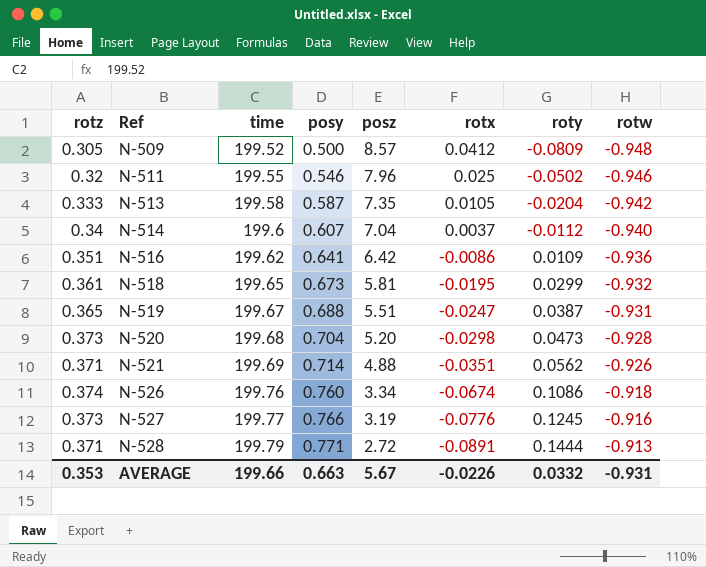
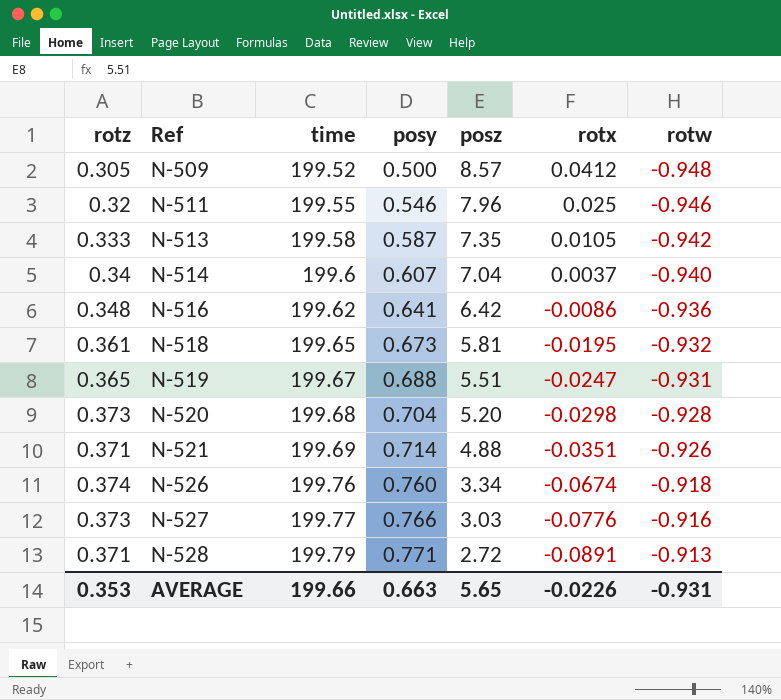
column roty | position: 7 -> none
N-516 | rotz: 0.351 -> 0.348
N-527 | posz: 3.19 -> 3.03
AVERAGE | posz: 5.67 -> 5.65

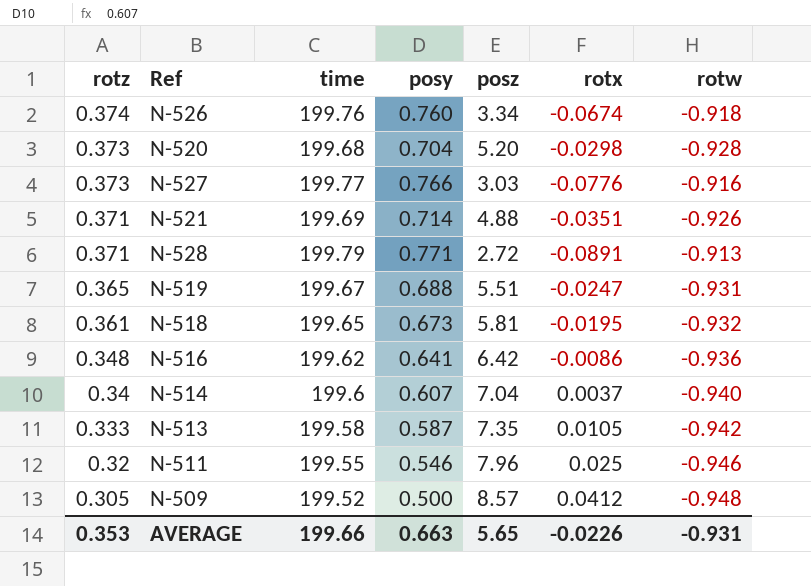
row order: Ref ascending -> rotz descending

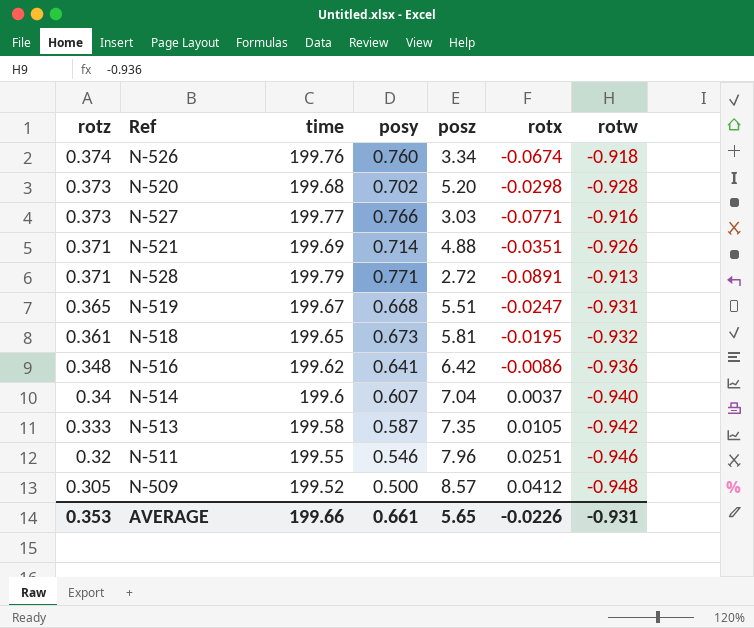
N-520 | posy: 0.704 -> 0.702
N-527 | rotx: -0.0776 -> -0.0771
N-519 | posy: 0.688 -> 0.668
N-511 | rotx: 0.025 -> 0.0251
AVERAGE | posy: 0.663 -> 0.661

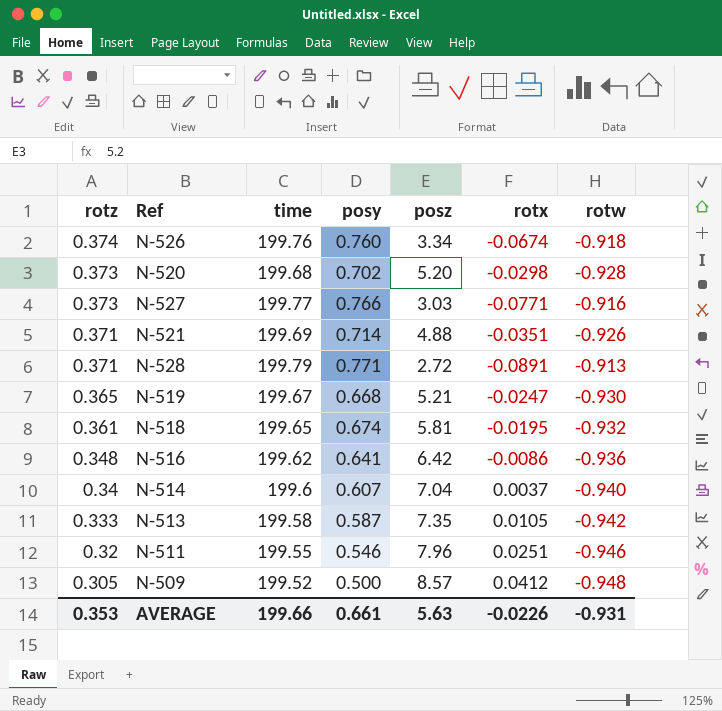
N-519 | posz: 5.51 -> 5.21
N-519 | rotw: -0.931 -> -0.930
N-518 | posy: 0.673 -> 0.674
AVERAGE | posz: 5.65 -> 5.63

